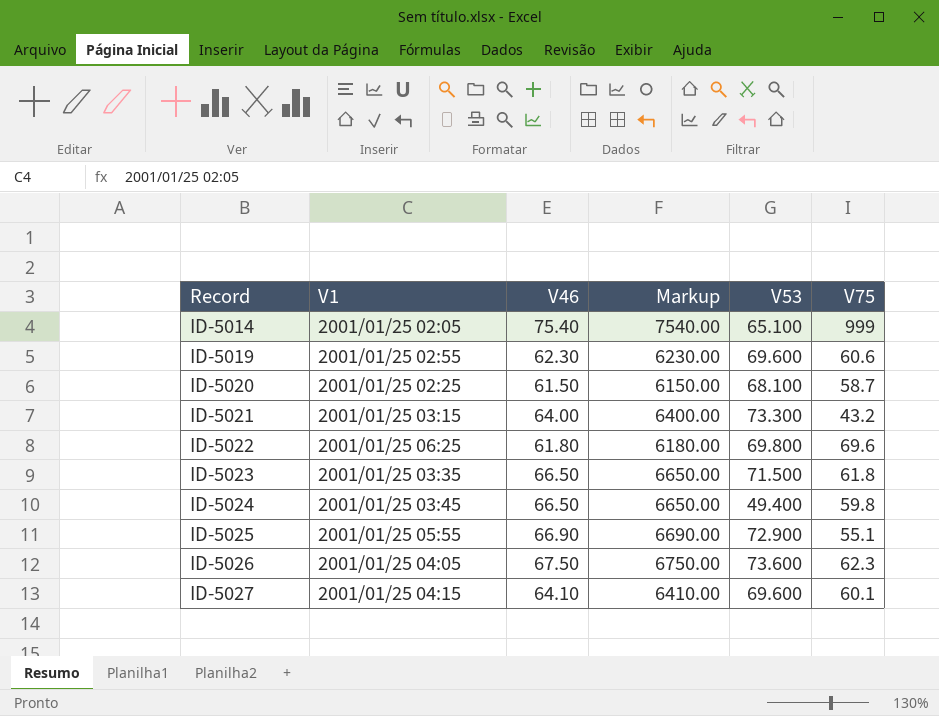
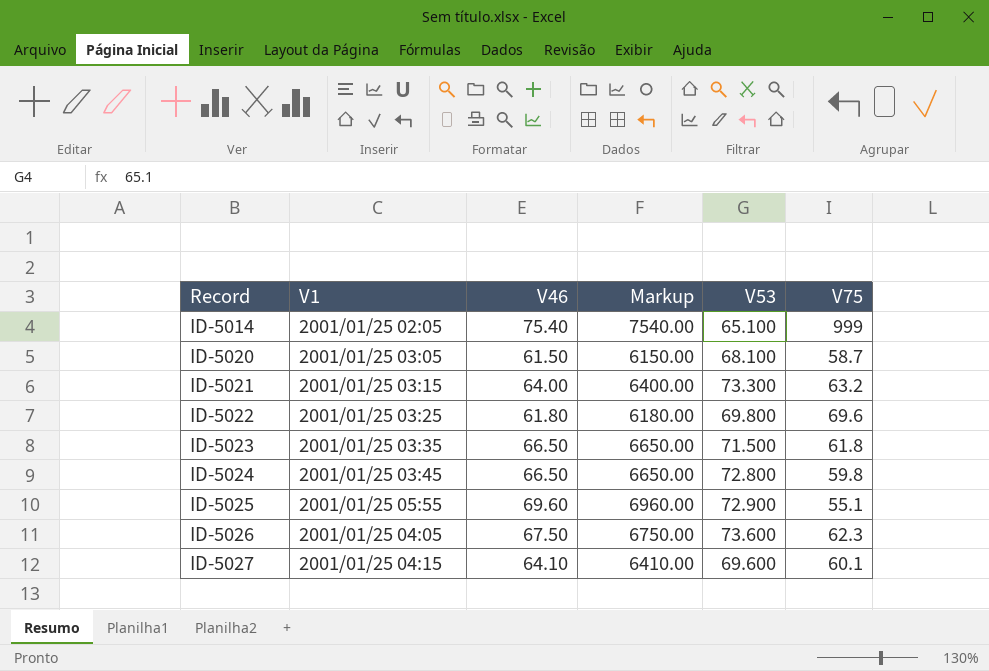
row ID-5019: 2001/01/25 02:55 | 62.30 | 6230.00 | 69.600 | 60.6 -> none
ID-5020 | V1: 2001/01/25 02:25 -> 2001/01/25 03:05
ID-5021 | V75: 43.2 -> 63.2
ID-5022 | V1: 2001/01/25 06:25 -> 2001/01/25 03:25
ID-5024 | V53: 49.400 -> 72.800
ID-5025 | V46: 66.90 -> 69.60
ID-5025 | Markup: 6690.00 -> 6960.00

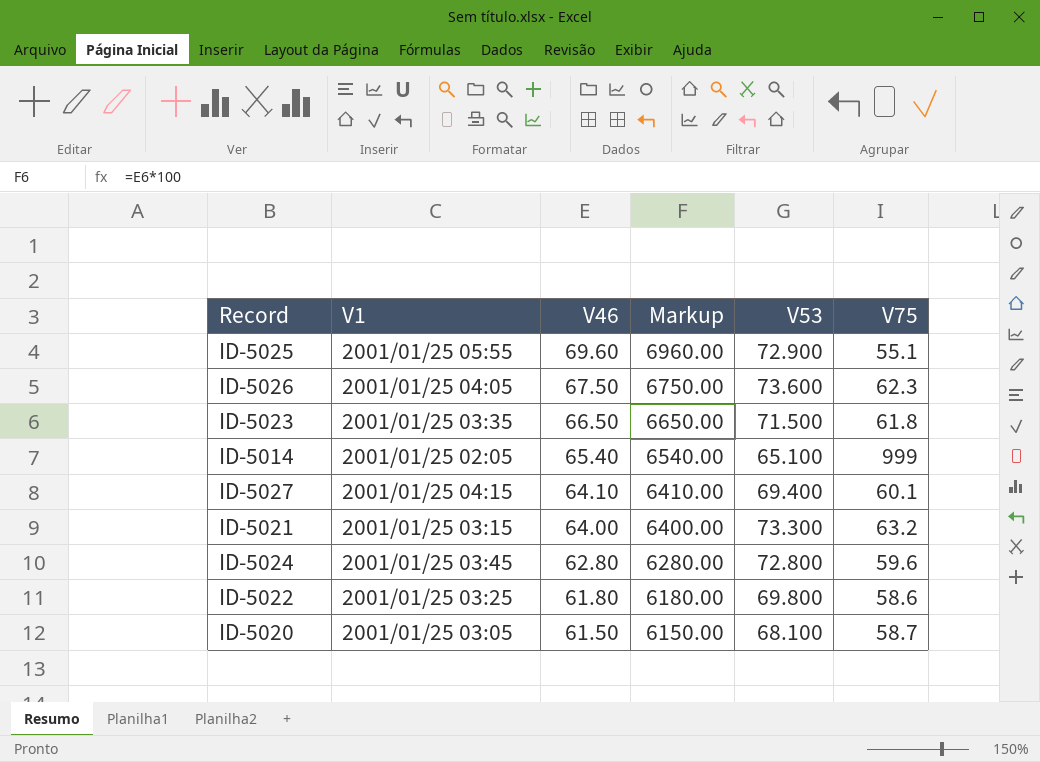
row order: Record ascending -> V46 descending
ID-5014 | V46: 75.40 -> 65.40
ID-5014 | Markup: 7540.00 -> 6540.00
ID-5027 | V53: 69.600 -> 69.400
ID-5024 | V46: 66.50 -> 62.80
ID-5024 | Markup: 6650.00 -> 6280.00
ID-5024 | V75: 59.8 -> 59.6
ID-5022 | V75: 69.6 -> 58.6

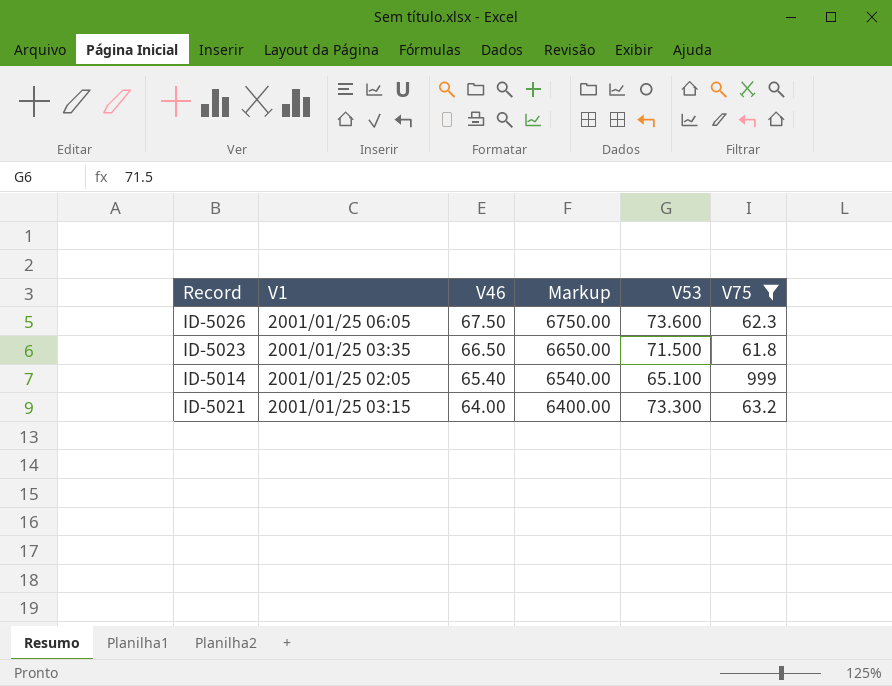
filter: none -> V75 >= 61.8
ID-5026 | V1: 2001/01/25 04:05 -> 2001/01/25 06:05

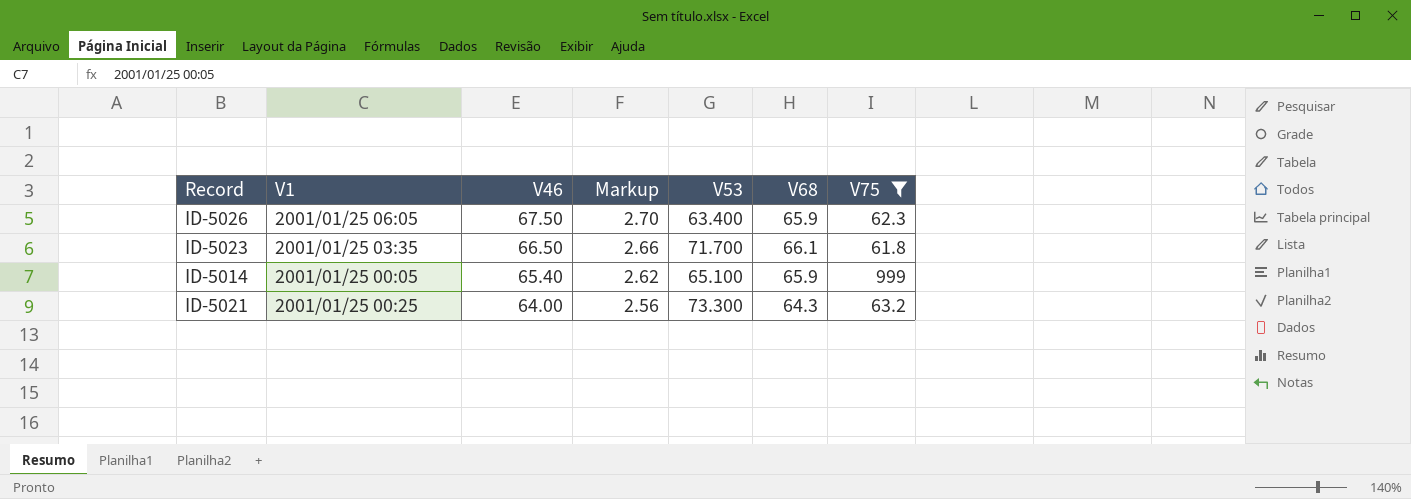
column Markup | formula: [V46] * 100 -> [V46] * 0.04
column V68 | position: none -> 6
ID-5026 | V53: 73.600 -> 63.400
ID-5023 | V53: 71.500 -> 71.700
ID-5014 | V1: 2001/01/25 02:05 -> 2001/01/25 00:05
ID-5021 | V1: 2001/01/25 03:15 -> 2001/01/25 00:25

